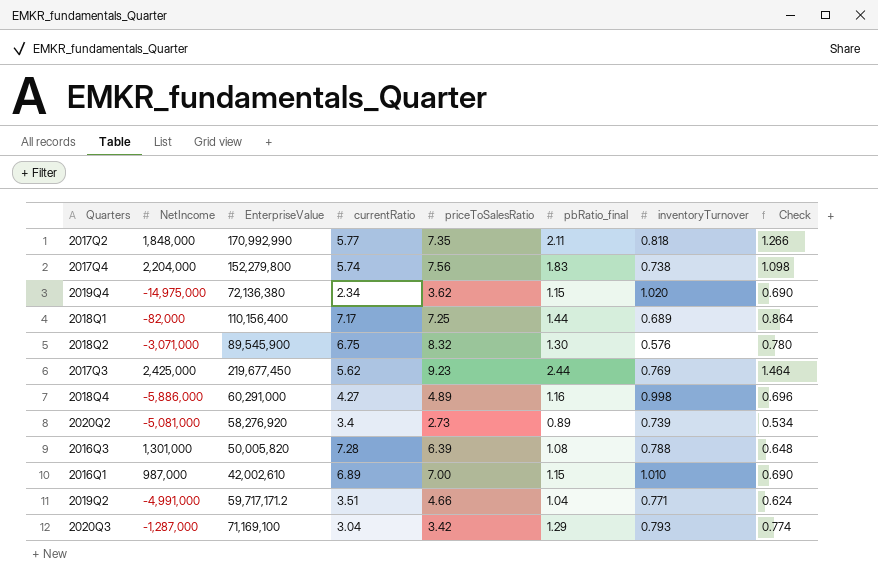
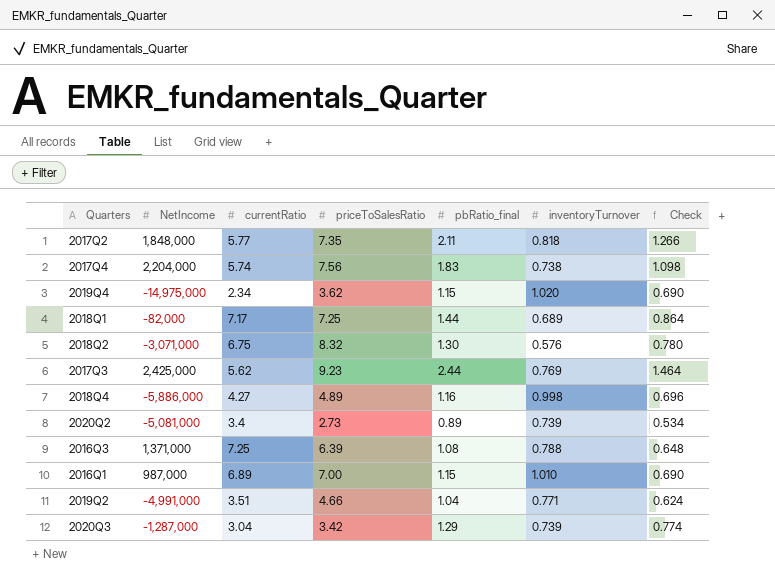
column EnterpriseValue | position: 3 -> none
2016Q3 | NetIncome: 1,301,000 -> 1,371,000
2016Q3 | currentRatio: 7.28 -> 7.25
2020Q3 | inventoryTurnover: 0.793 -> 0.739

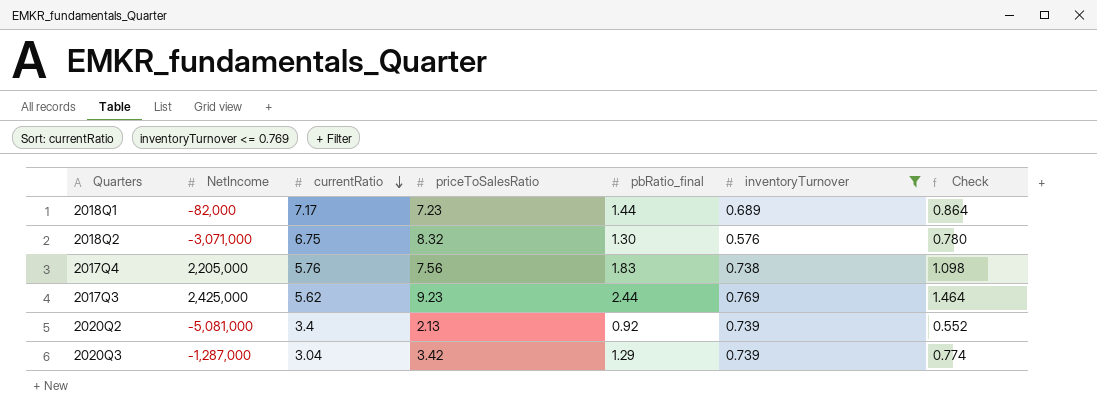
filter: none -> inventoryTurnover <= 0.769
row order: none -> currentRatio descending
2018Q1 | priceToSalesRatio: 7.25 -> 7.23
2017Q4 | NetIncome: 2,204,000 -> 2,205,000
2017Q4 | currentRatio: 5.74 -> 5.76
2020Q2 | priceToSalesRatio: 2.73 -> 2.13
2020Q2 | pbRatio_final: 0.89 -> 0.92
2020Q2 | Check: 0.534 -> 0.552

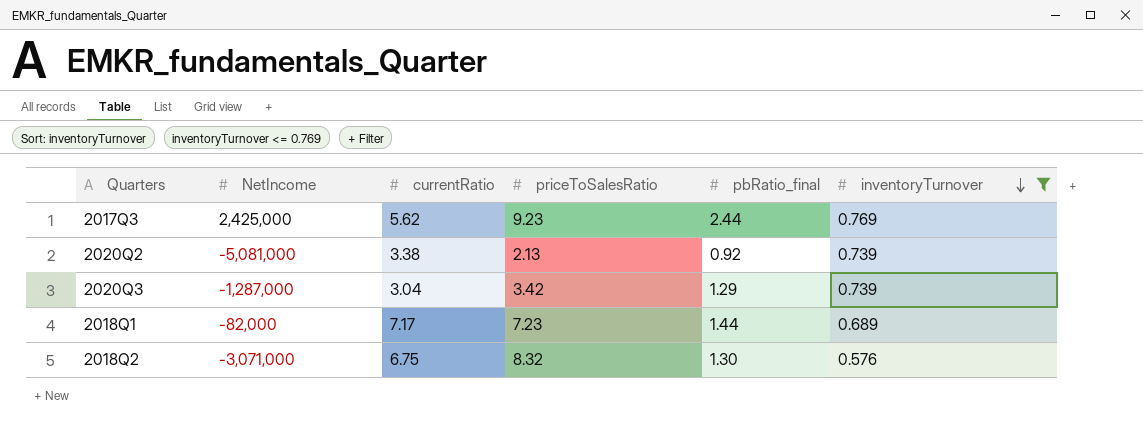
row order: currentRatio descending -> inventoryTurnover descending
column Check | formula: [pbRatio_final] * 0.6 -> none
row 2017Q4: 2,205,000 | 5.76 | 7.56 | 1.83 | 0.738 | 1.098 -> none
2020Q2 | currentRatio: 3.4 -> 3.38

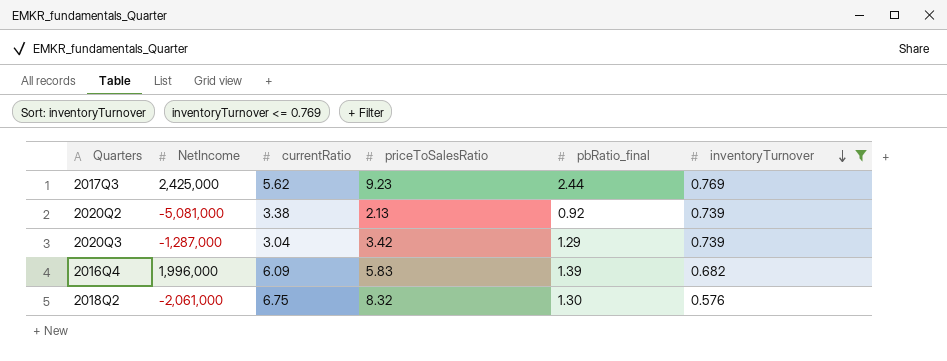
row 2018Q1: -82,000 | 7.17 | 7.23 | 1.44 | 0.689 -> none
row 2016Q4: none -> 1,996,000 | 6.09 | 5.83 | 1.39 | 0.682
2018Q2 | NetIncome: -3,071,000 -> -2,061,000

